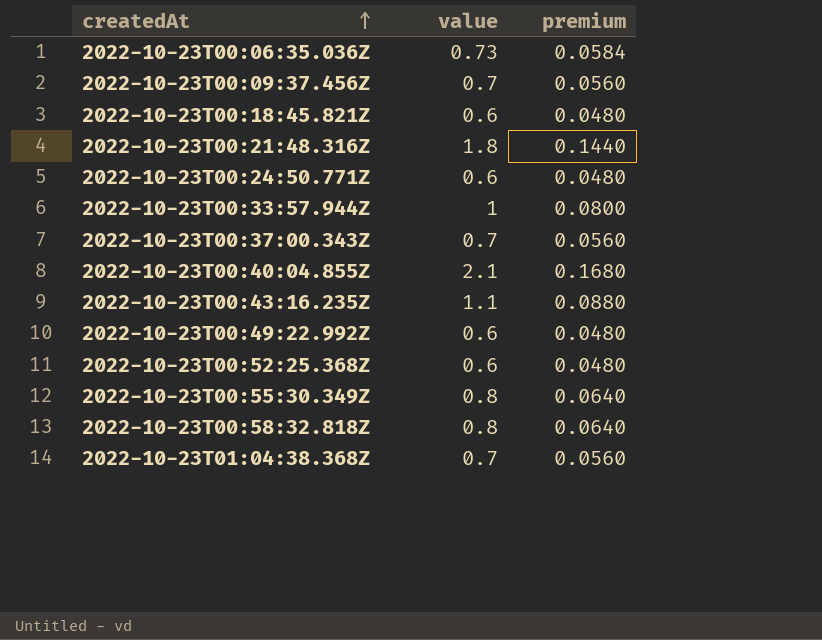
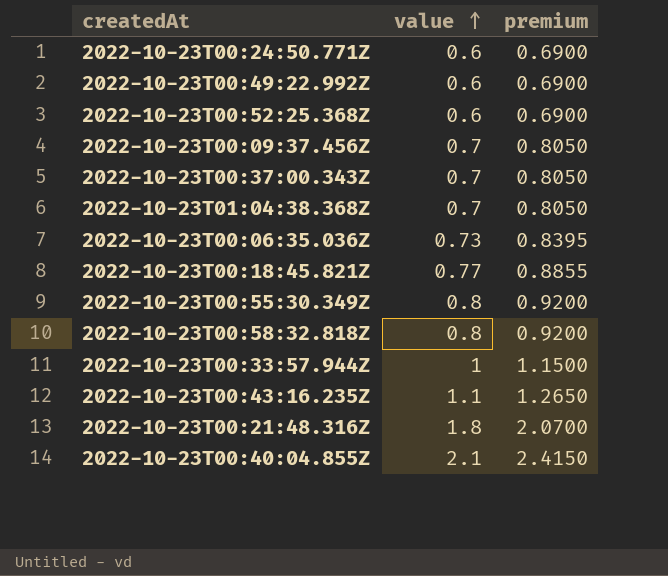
row order: createdAt ascending -> value ascending
column premium | formula: [value] * 0.08 -> [value] * 1.15
2022-10-23T00:18:45.821Z | value: 0.6 -> 0.77

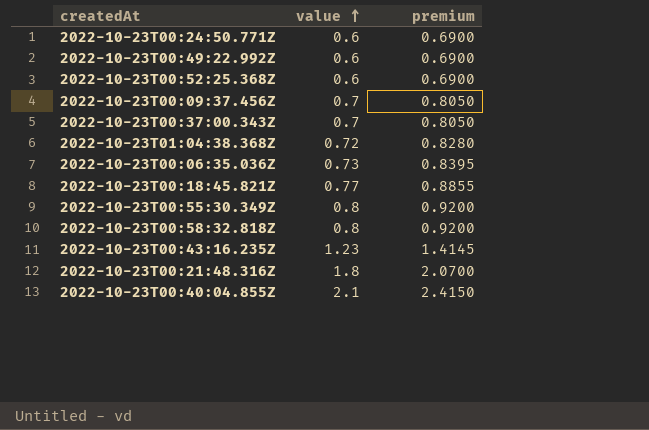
row 2022-10-23T00:33:57.944Z: 1 | 1.1500 -> none
2022-10-23T01:04:38.368Z | value: 0.7 -> 0.72
2022-10-23T01:04:38.368Z | premium: 0.8050 -> 0.8280
2022-10-23T00:43:16.235Z | value: 1.1 -> 1.23
2022-10-23T00:43:16.235Z | premium: 1.2650 -> 1.4145

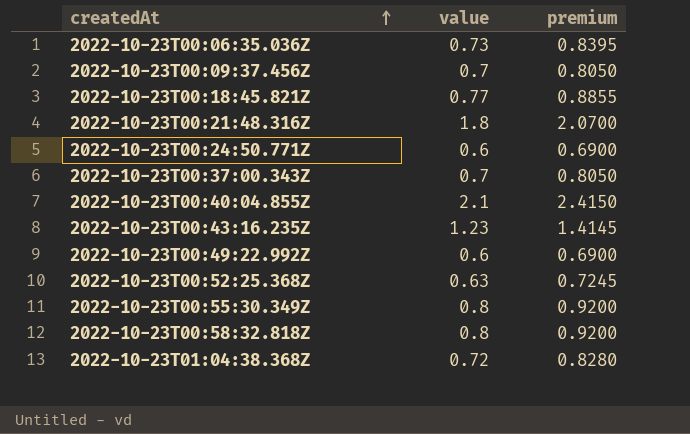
row order: value ascending -> createdAt ascending
2022-10-23T00:52:25.368Z | value: 0.6 -> 0.63
2022-10-23T00:52:25.368Z | premium: 0.6900 -> 0.7245

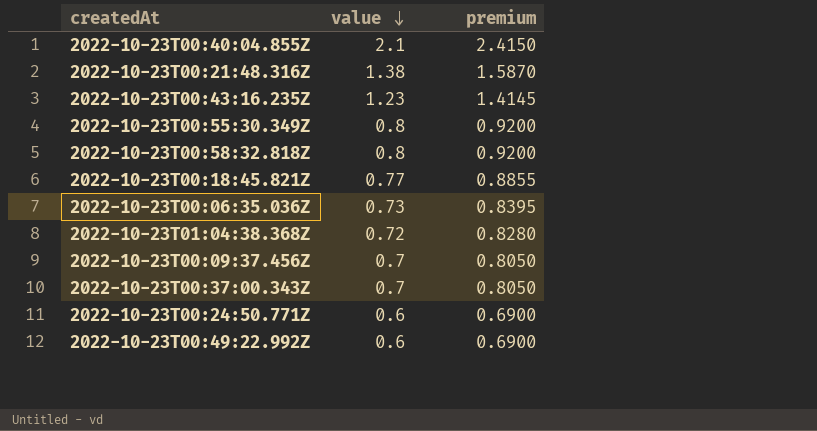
row order: createdAt ascending -> value descending
row 2022-10-23T00:52:25.368Z: 0.63 | 0.7245 -> none
2022-10-23T00:21:48.316Z | value: 1.8 -> 1.38
2022-10-23T00:21:48.316Z | premium: 2.0700 -> 1.5870

